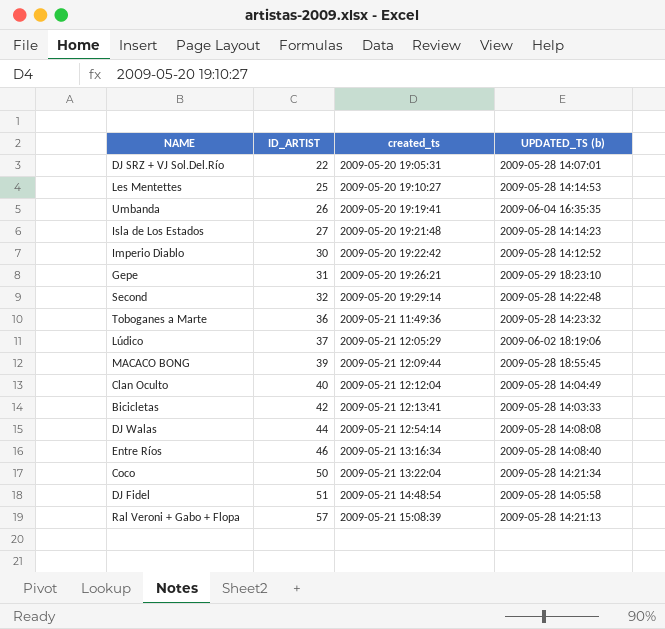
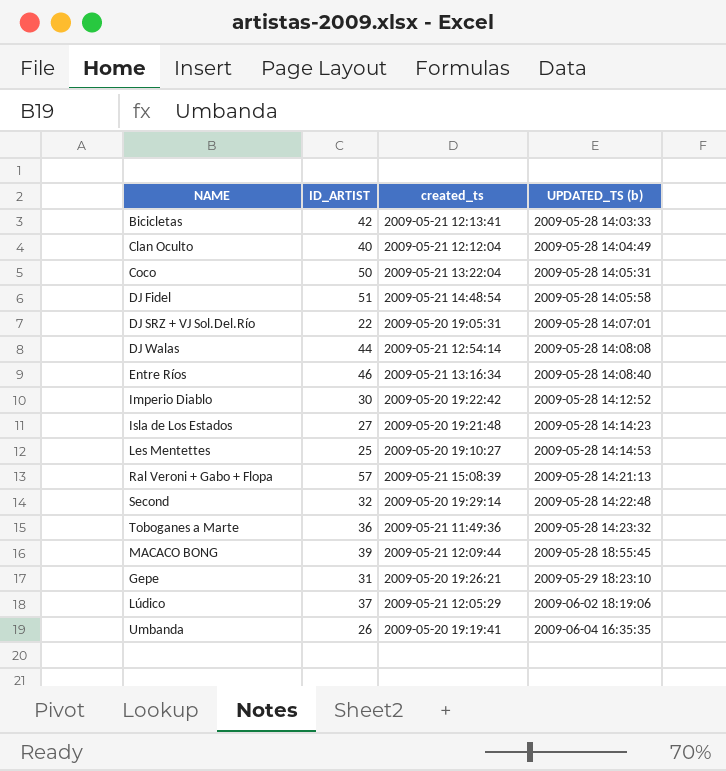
row order: ID_ARTIST ascending -> UPDATED_TS (b) ascending
Coco | UPDATED_TS (b): 2009-05-28 14:21:34 -> 2009-05-28 14:05:31

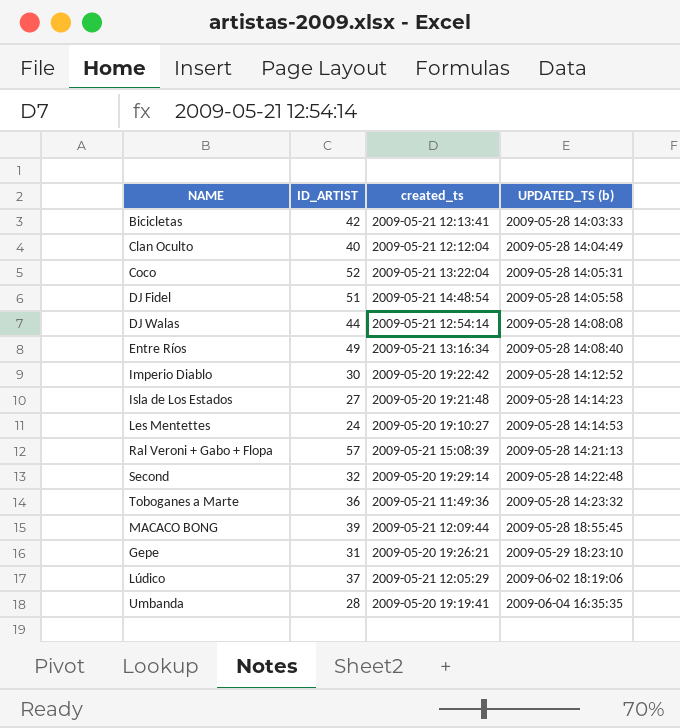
row DJ SRZ + VJ Sol.Del.Río: 22 | 2009-05-20 19:05:31 | 2009-05-28 14:07:01 -> none
Coco | ID_ARTIST: 50 -> 52
Entre Ríos | ID_ARTIST: 46 -> 49
Les Mentettes | ID_ARTIST: 25 -> 24
Umbanda | ID_ARTIST: 26 -> 28

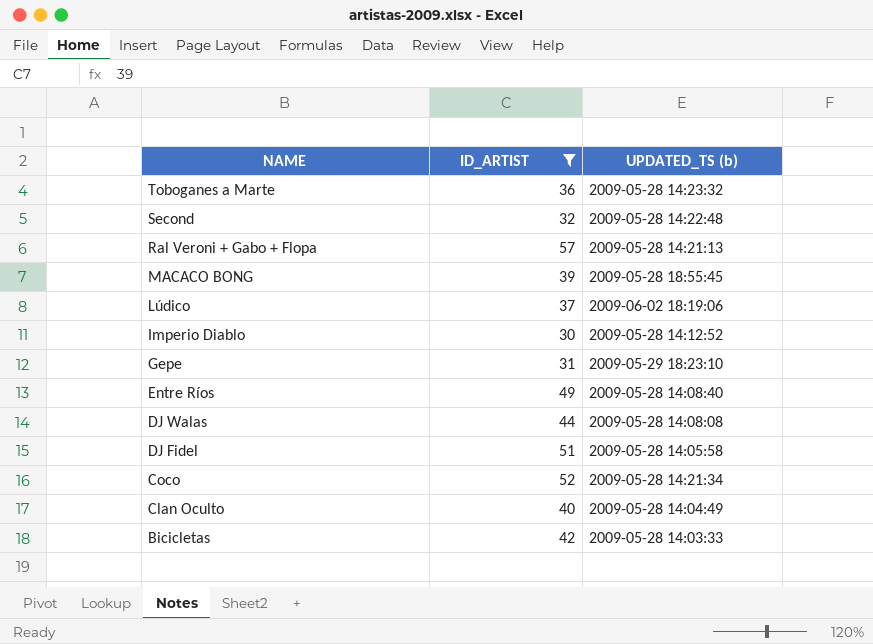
filter: none -> ID_ARTIST >= 30
row order: UPDATED_TS (b) ascending -> NAME descending
column created_ts | position: 3 -> none
Coco | UPDATED_TS (b): 2009-05-28 14:05:31 -> 2009-05-28 14:21:34

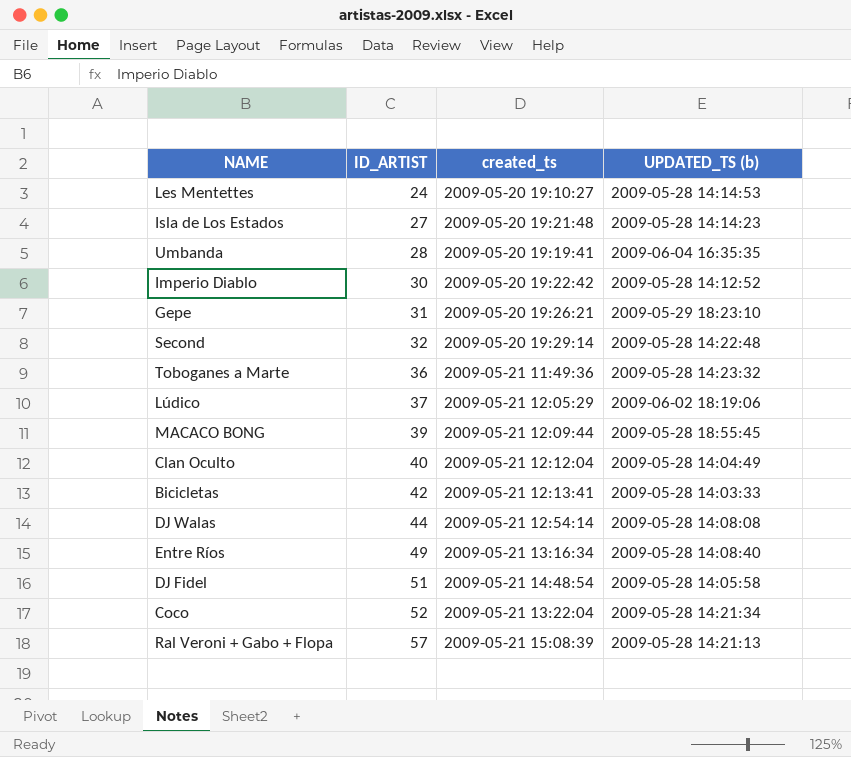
filter: ID_ARTIST >= 30 -> none
row order: NAME descending -> ID_ARTIST ascending
column created_ts | position: none -> 3

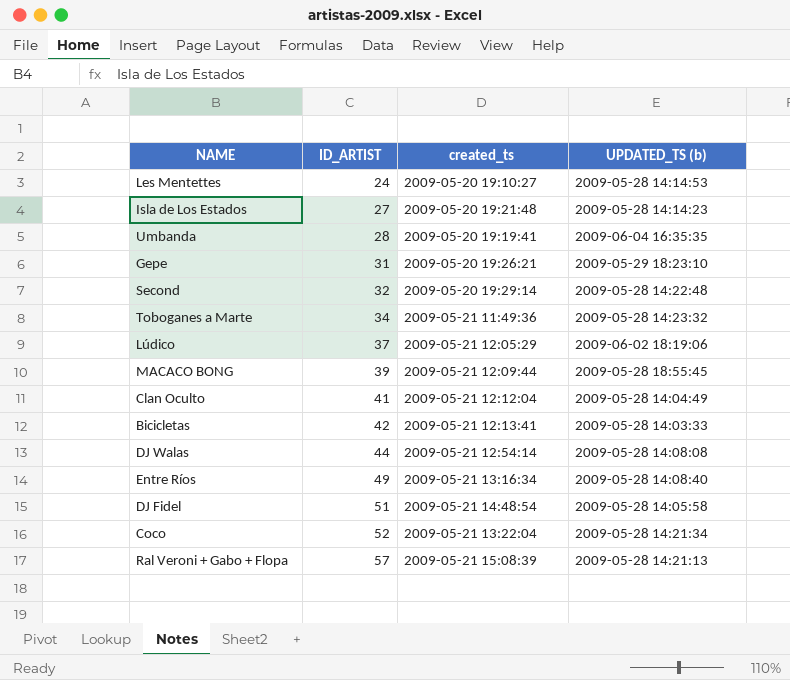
row Imperio Diablo: 30 | 2009-05-20 19:22:42 | 2009-05-28 14:12:52 -> none
Toboganes a Marte | ID_ARTIST: 36 -> 34
Clan Oculto | ID_ARTIST: 40 -> 41

